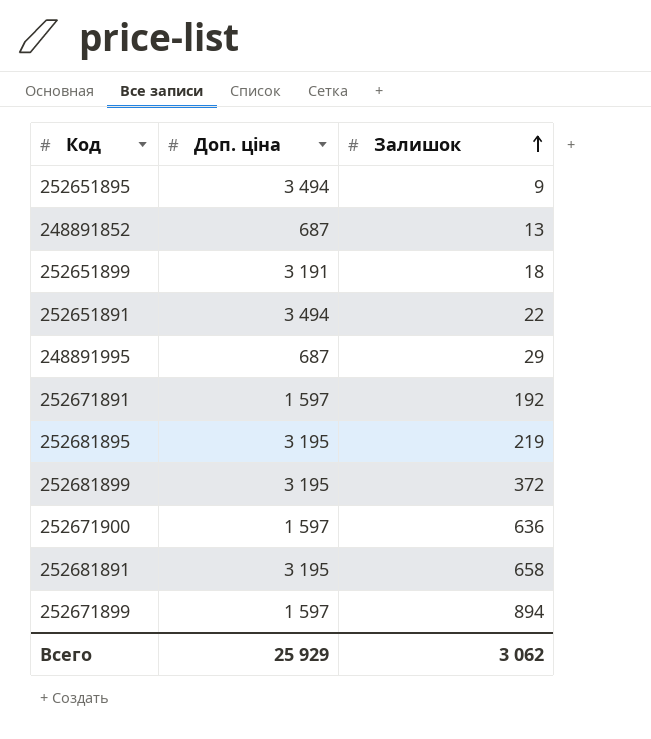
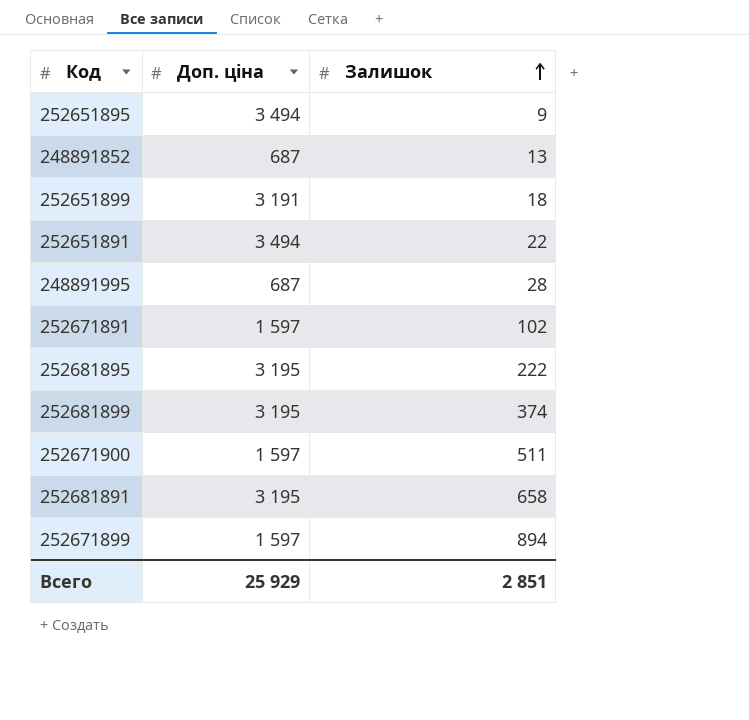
248891995 | Залишок: 29 -> 28
252671891 | Залишок: 192 -> 102
252681895 | Залишок: 219 -> 222
252681899 | Залишок: 372 -> 374
252671900 | Залишок: 636 -> 511
Всего | Залишок: 3 062 -> 2 851

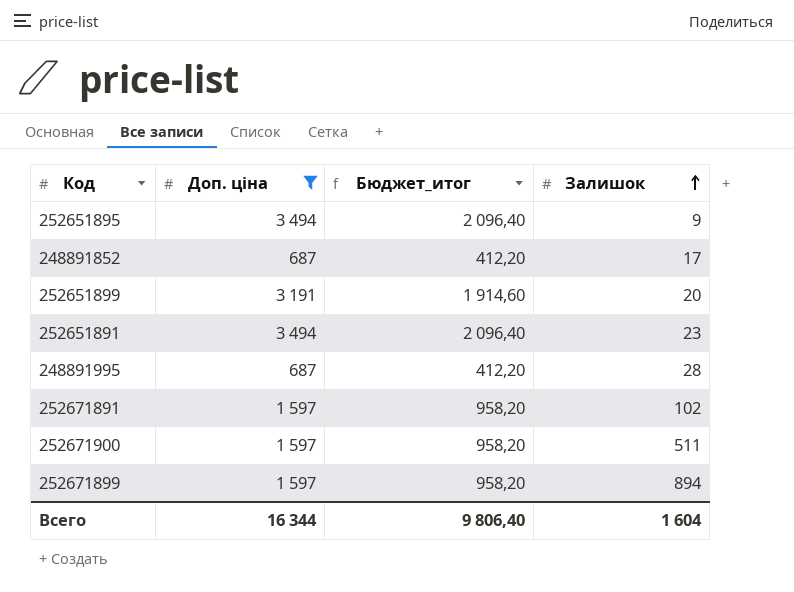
filter: none -> Доп. ціна != 3 195
column Бюджет_итог | formula: none -> [Доп. ціна] * 0,6
248891852 | Залишок: 13 -> 17
252651899 | Залишок: 18 -> 20
252651891 | Залишок: 22 -> 23
Всего | Доп. ціна: 25 929 -> 16 344
Всего | Залишок: 2 851 -> 1 604

